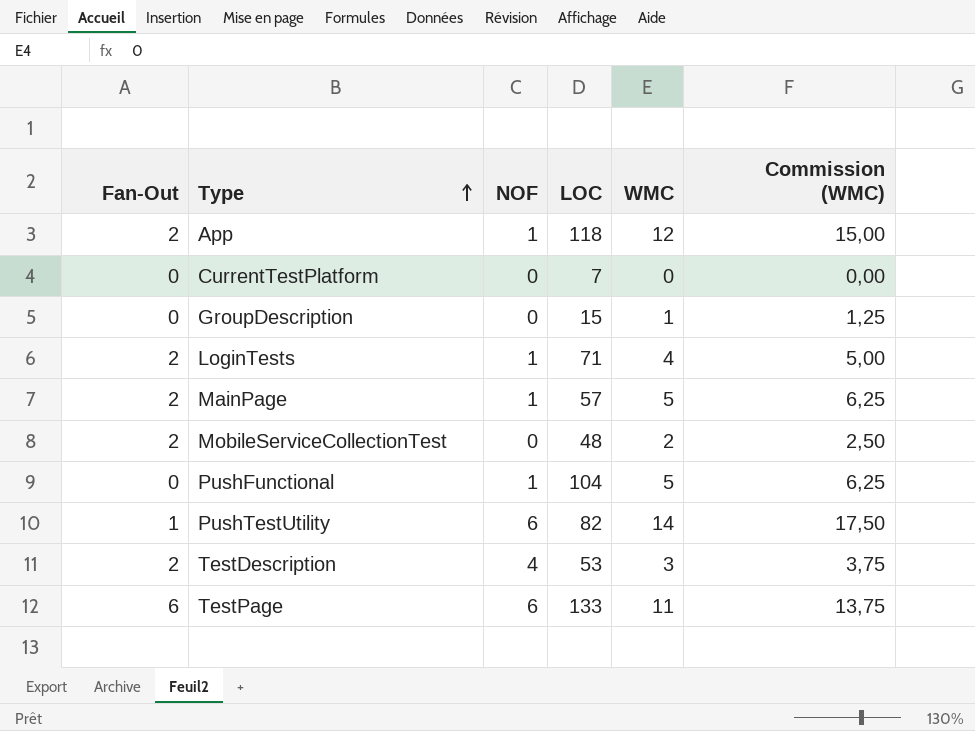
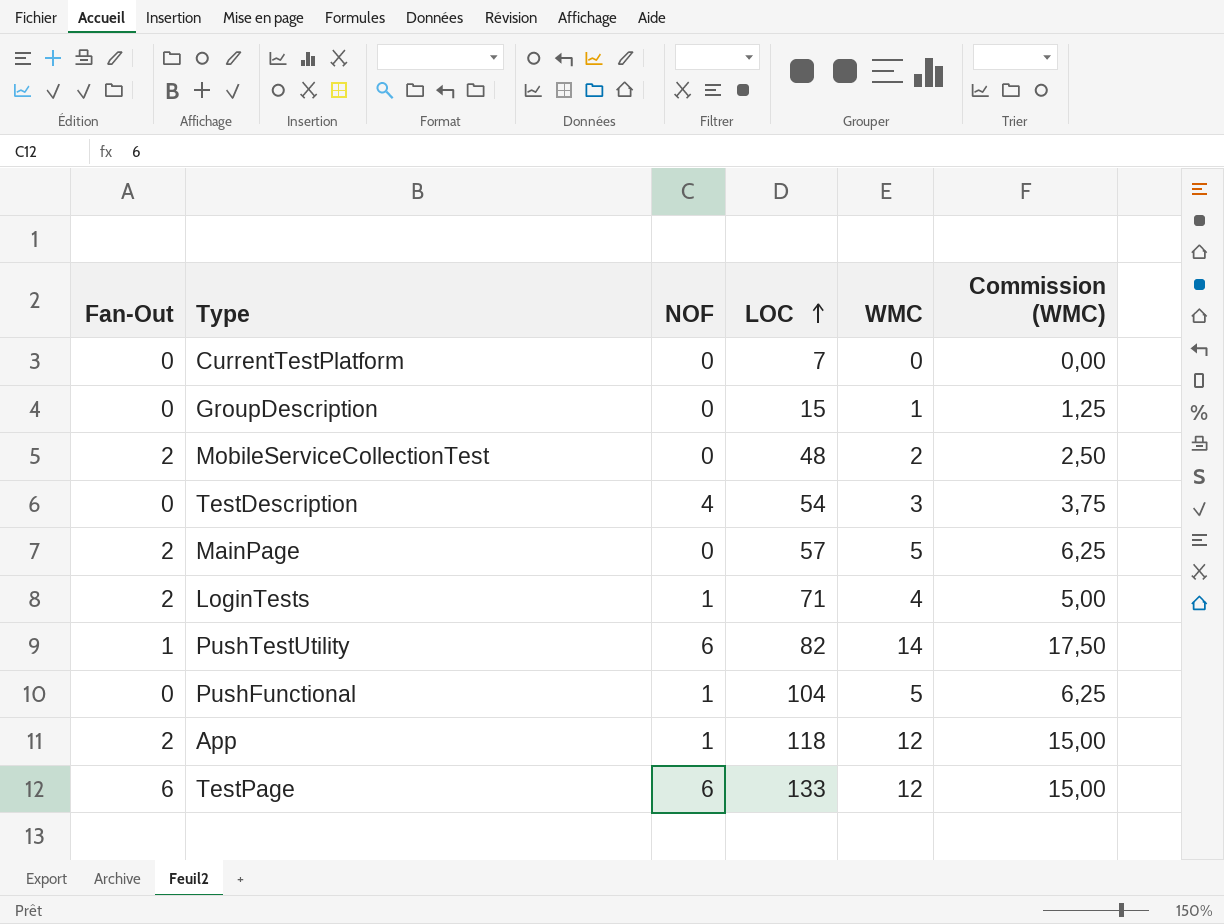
row order: Type ascending -> LOC ascending
TestDescription | Fan-Out: 2 -> 0
TestDescription | LOC: 53 -> 54
MainPage | NOF: 1 -> 0
TestPage | WMC: 11 -> 12
TestPage | Commission (WMC): 13,75 -> 15,00

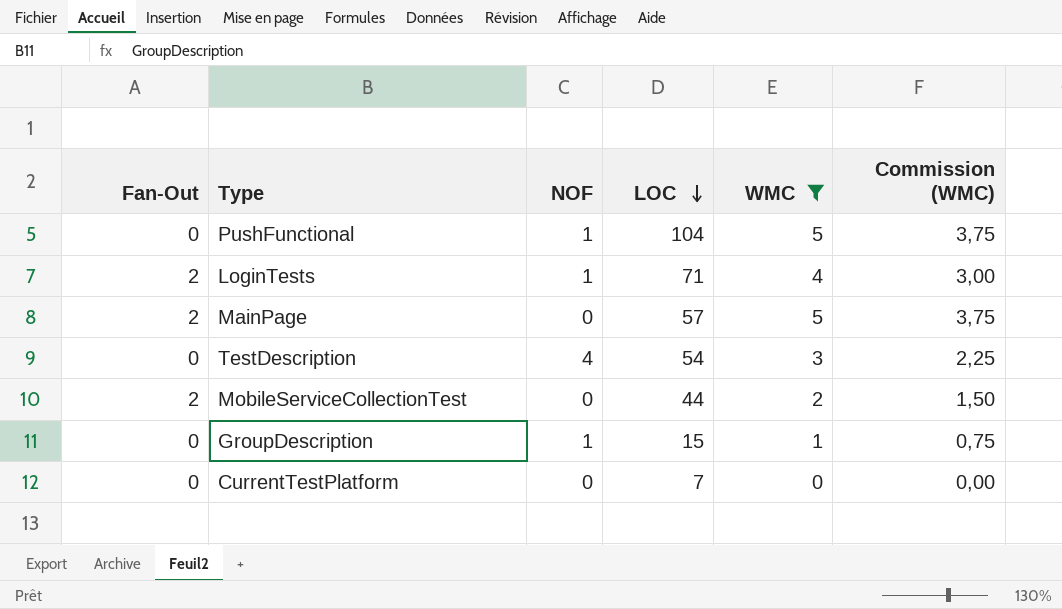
filter: none -> WMC <= 5
row order: LOC ascending -> LOC descending
column Commission (WMC) | formula: [WMC] * 1,25 -> [WMC] * 0,75
MobileServiceCollectionTest | LOC: 48 -> 44
GroupDescription | NOF: 0 -> 1

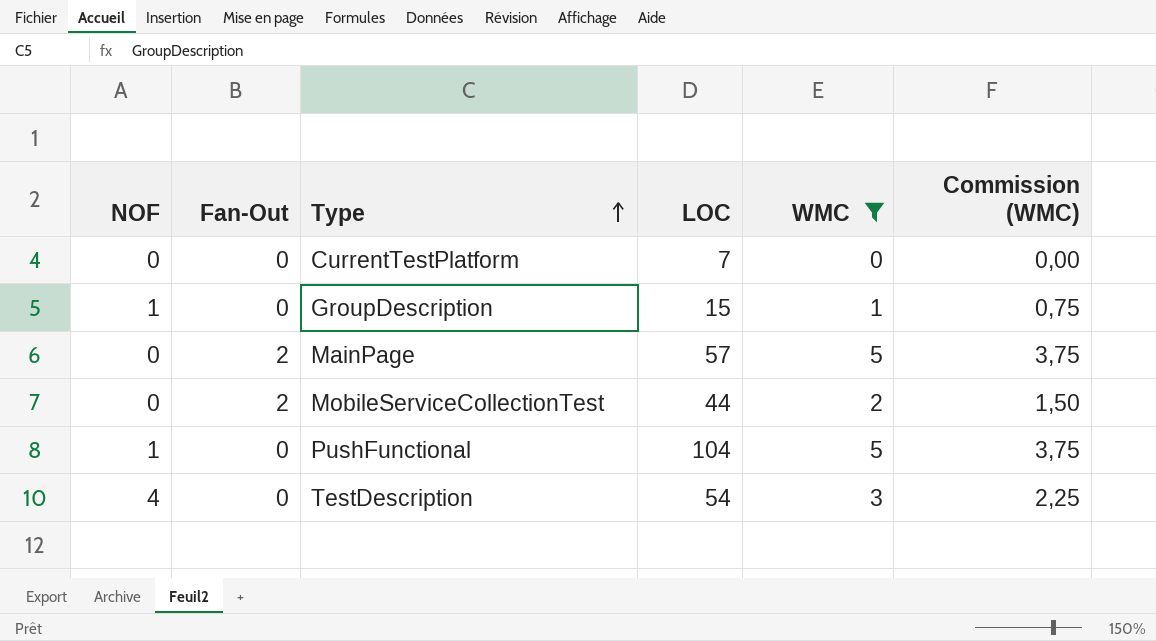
row order: LOC descending -> Type ascending
column NOF | position: 3 -> 1
row LoginTests: 2 | 1 | 71 | 4 | 3,00 -> none

